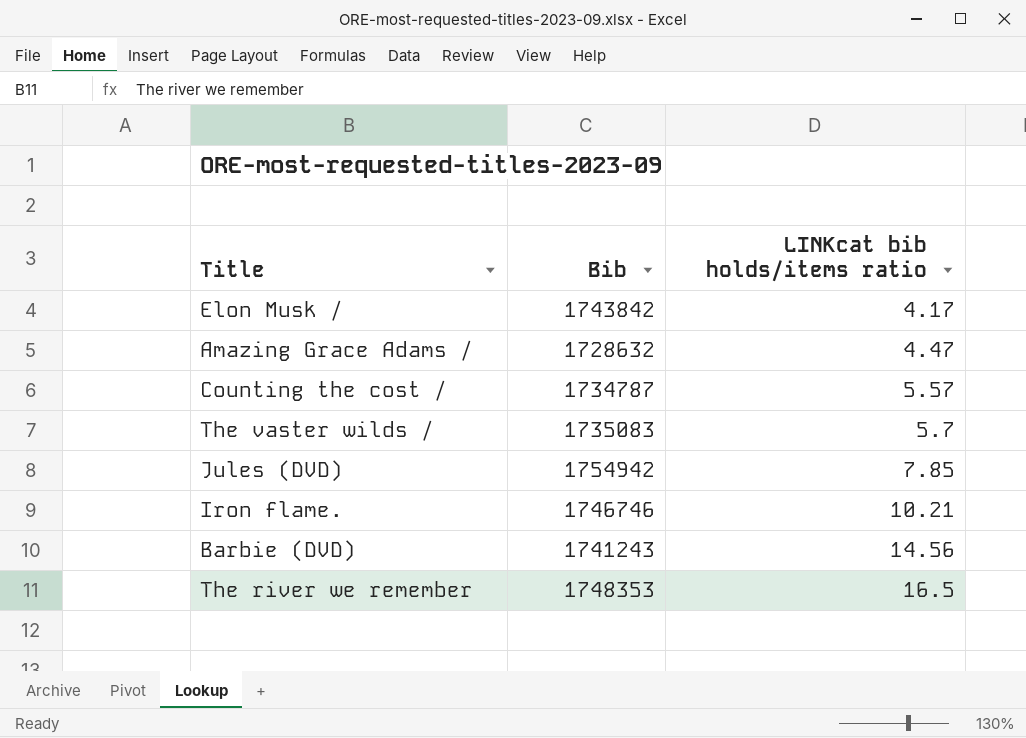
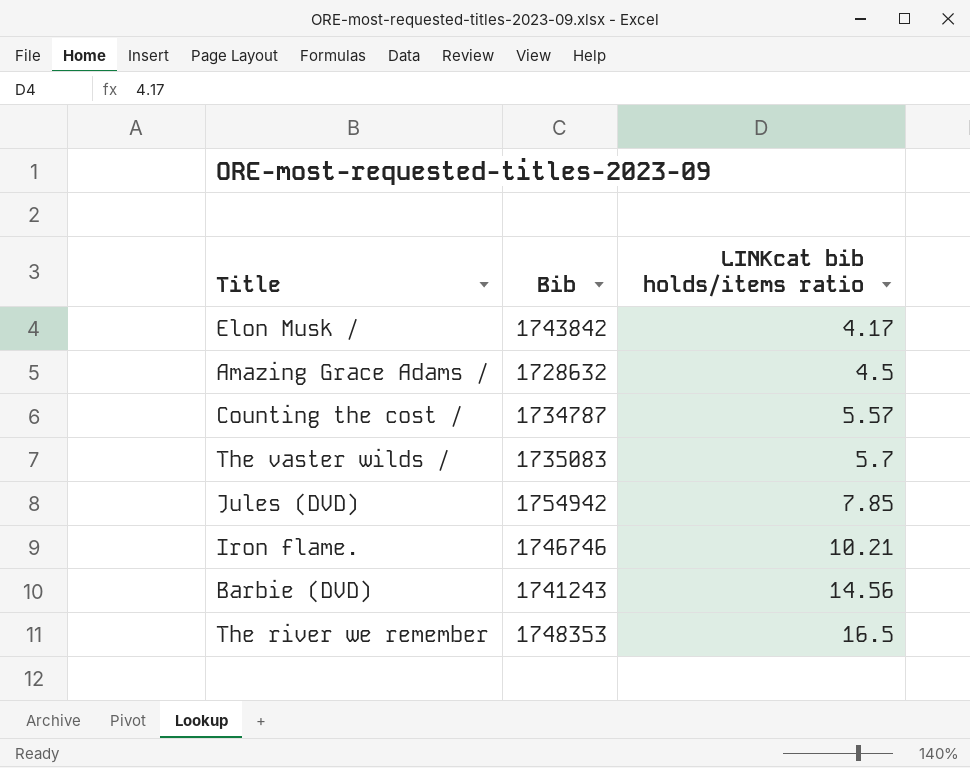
Amazing Grace Adams / | LINKcat bib holds/items ratio: 4.47 -> 4.5

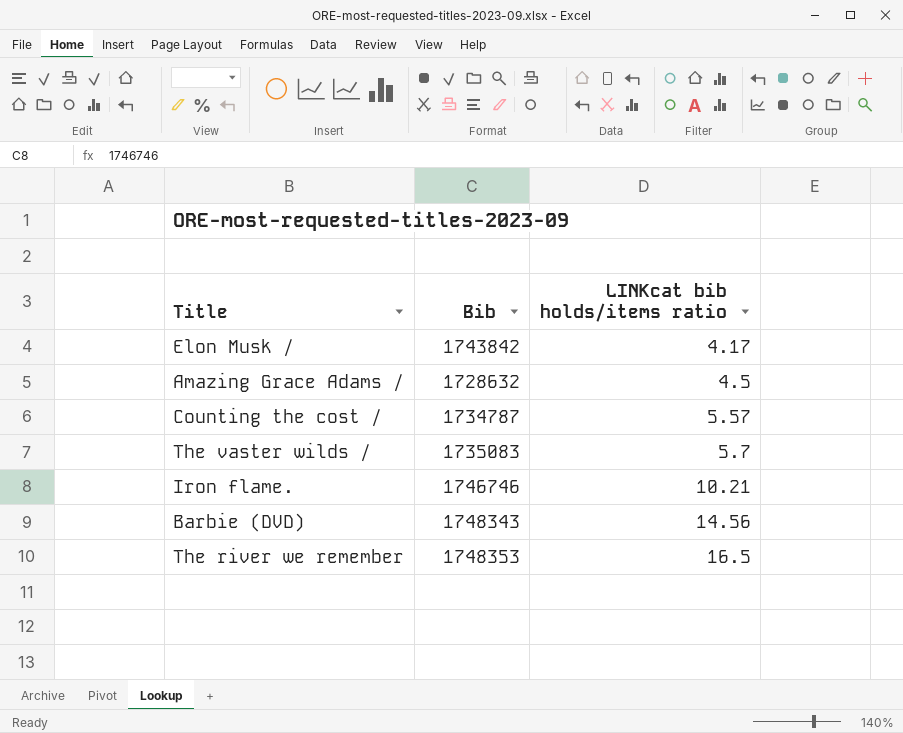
row Jules (DVD): 1754942 | 7.85 -> none
Barbie (DVD) | Bib: 1741243 -> 1748343

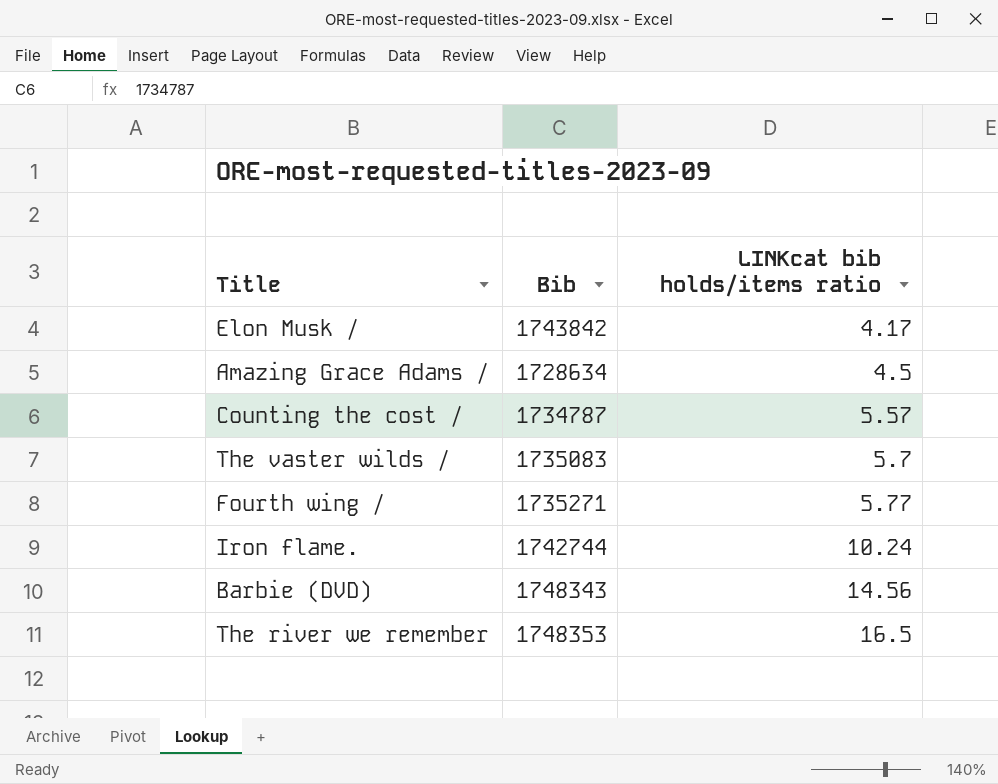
Amazing Grace Adams / | Bib: 1728632 -> 1728634
row Fourth wing /: none -> 1735271 | 5.77
Iron flame. | Bib: 1746746 -> 1742744
Iron flame. | LINKcat bib holds/items ratio: 10.21 -> 10.24

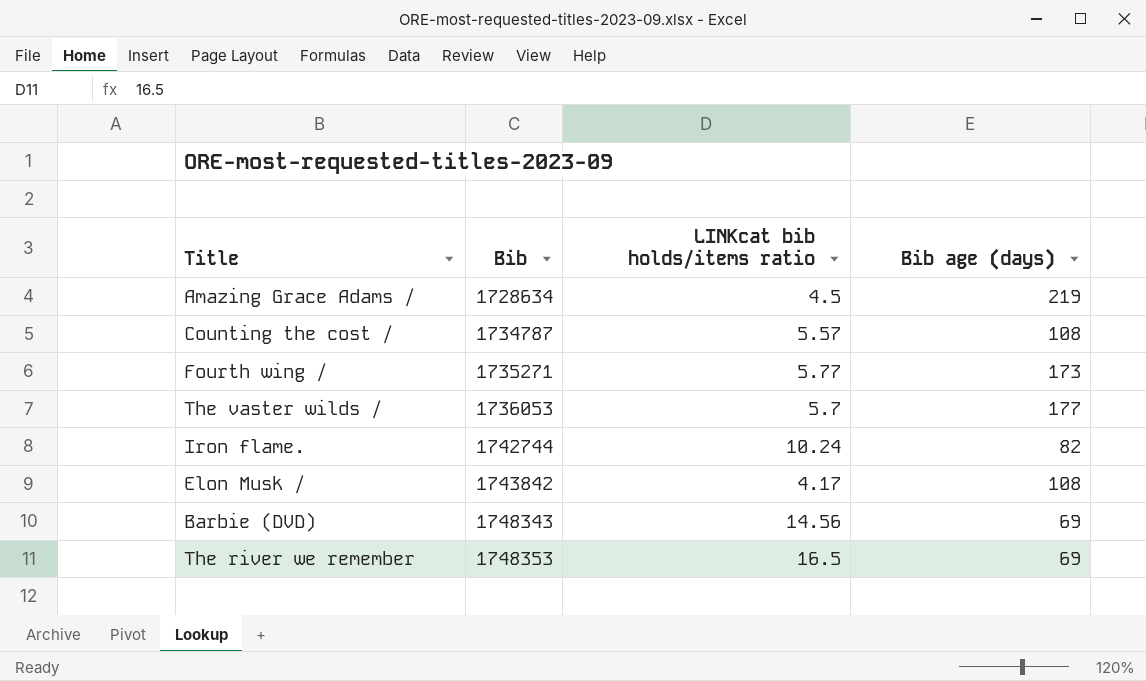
row order: LINKcat bib holds/items ratio ascending -> Bib ascending
column Bib age (days) | position: none -> 4
The vaster wilds / | Bib: 1735083 -> 1736053

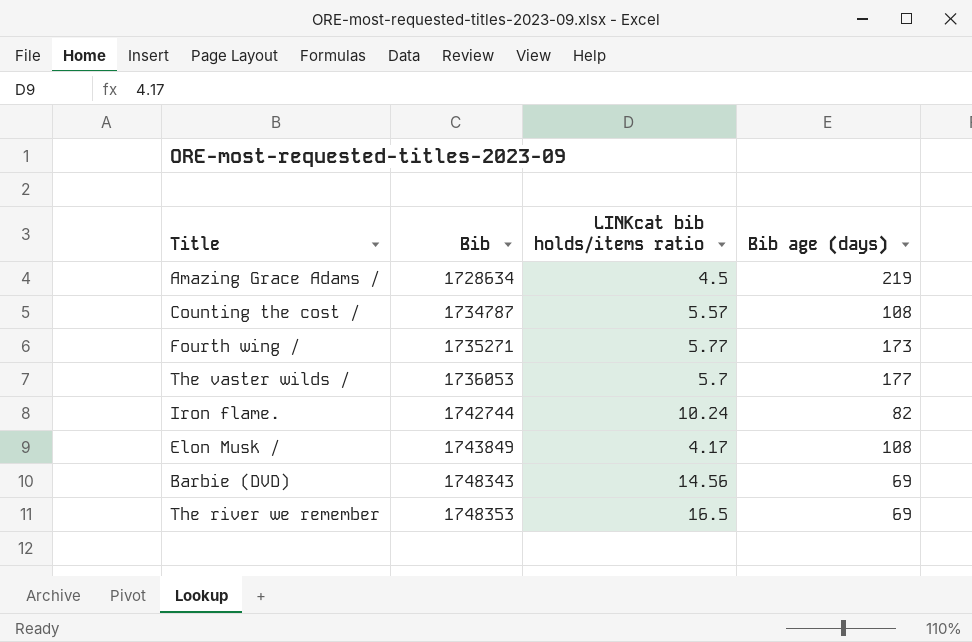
Elon Musk / | Bib: 1743842 -> 1743849

